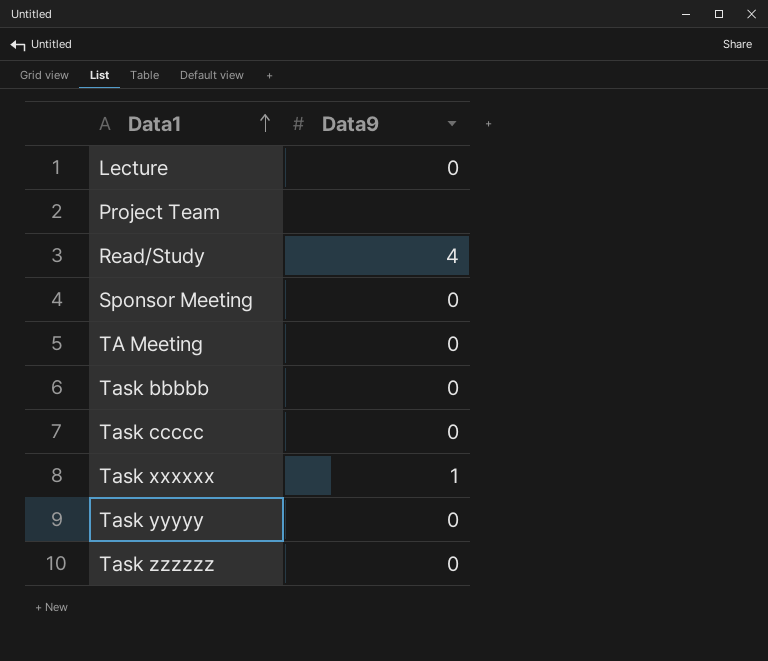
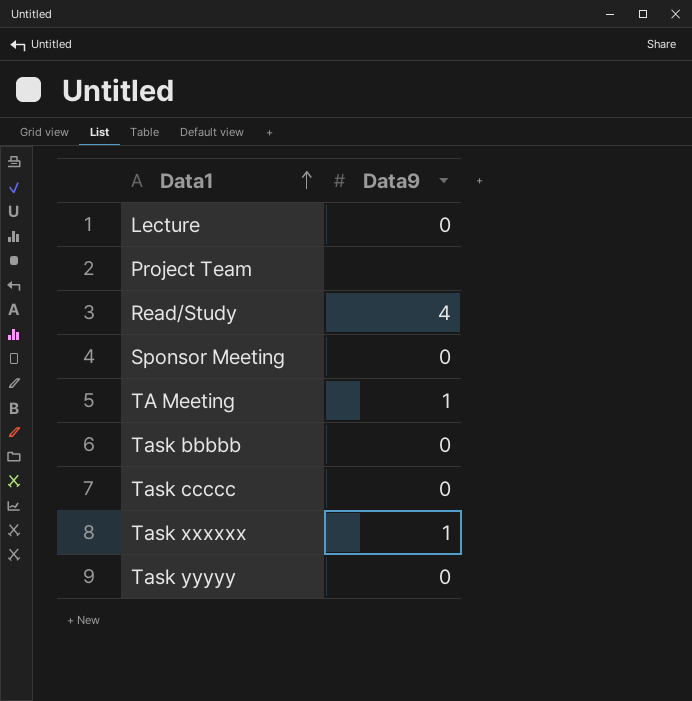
row Task zzzzzz: 0 -> none
TA Meeting | Data9: 0 -> 1

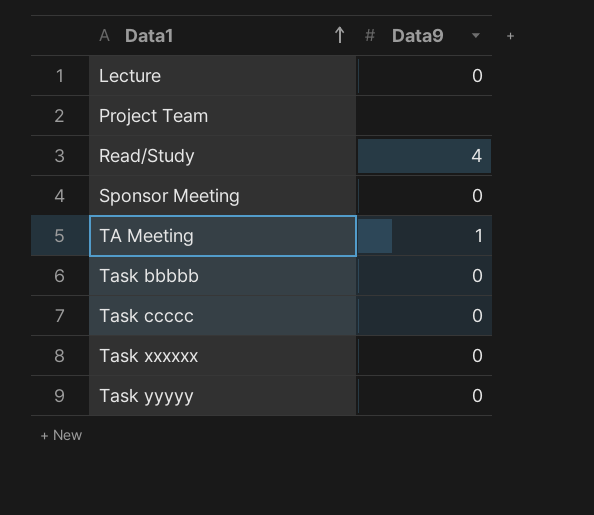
Task xxxxxx | Data9: 1 -> 0

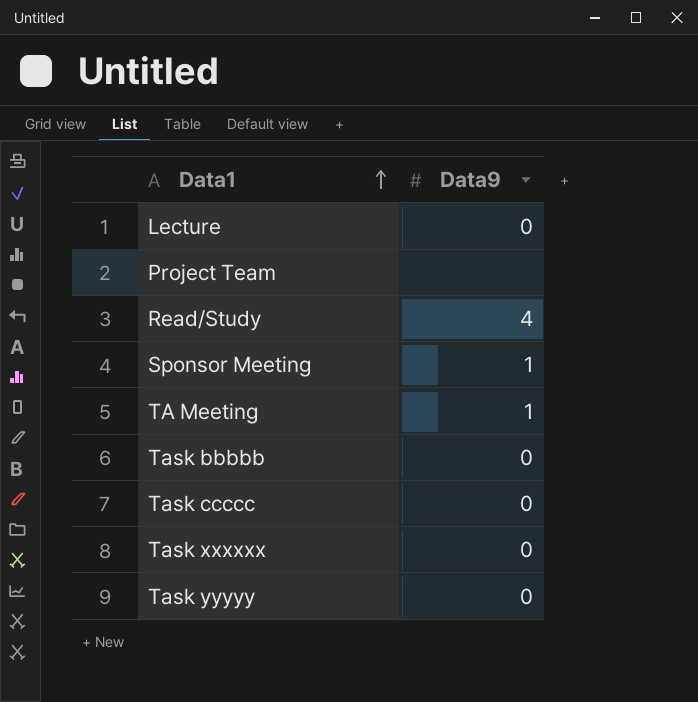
Sponsor Meeting | Data9: 0 -> 1

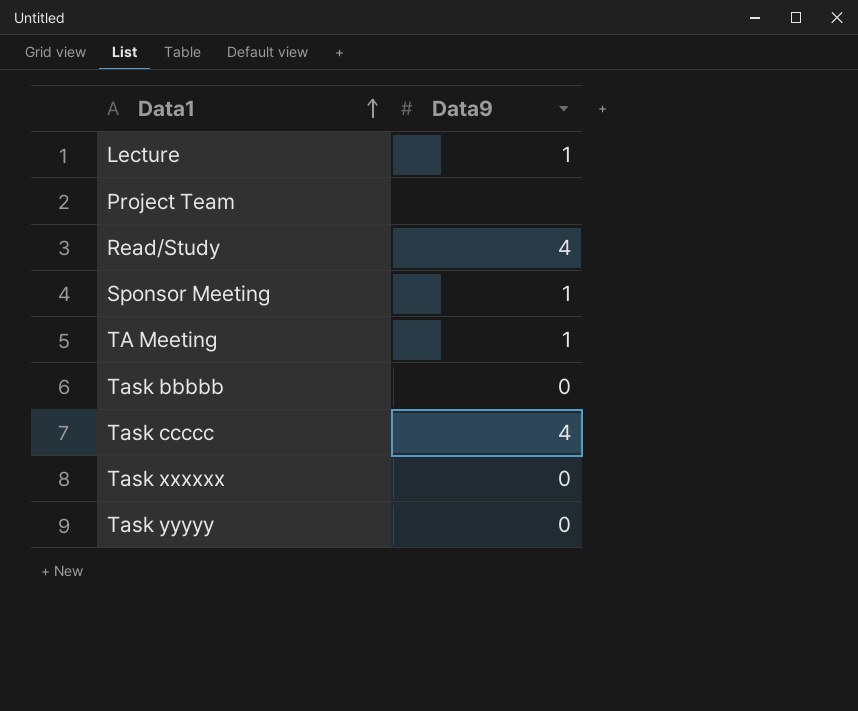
Lecture | Data9: 0 -> 1
Task ccccc | Data9: 0 -> 4

